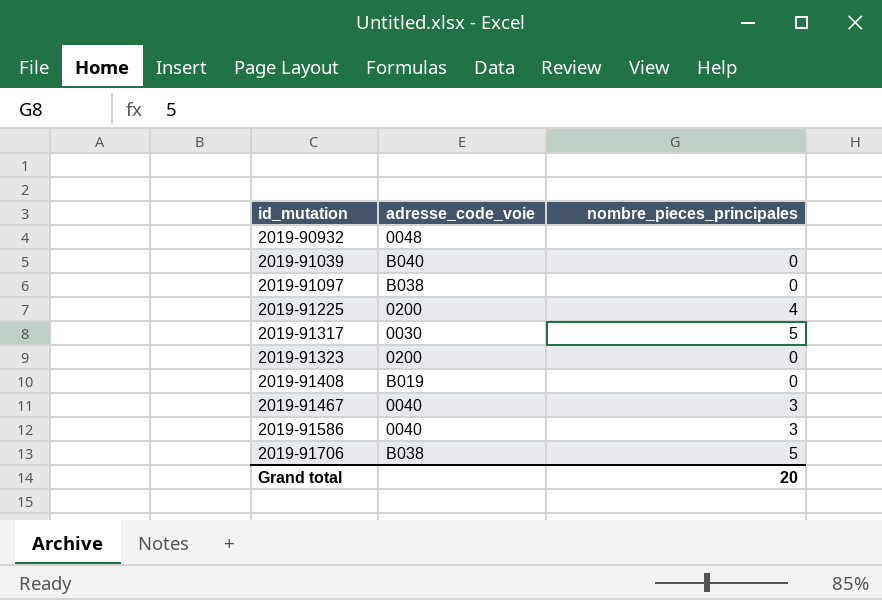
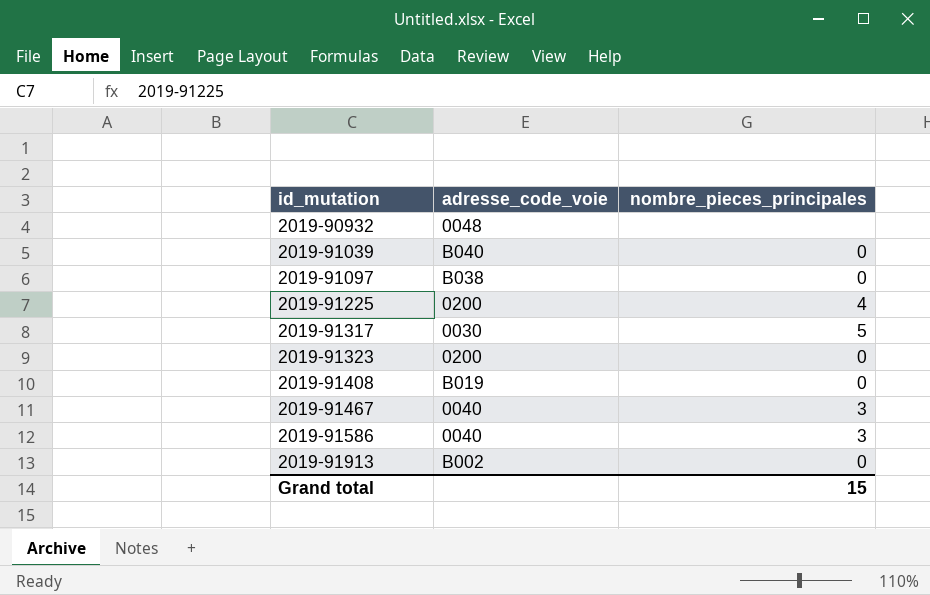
row 2019-91706: B038 | 5 -> none
row 2019-91913: none -> B002 | 0
Grand total | nombre_pieces_principales: 20 -> 15

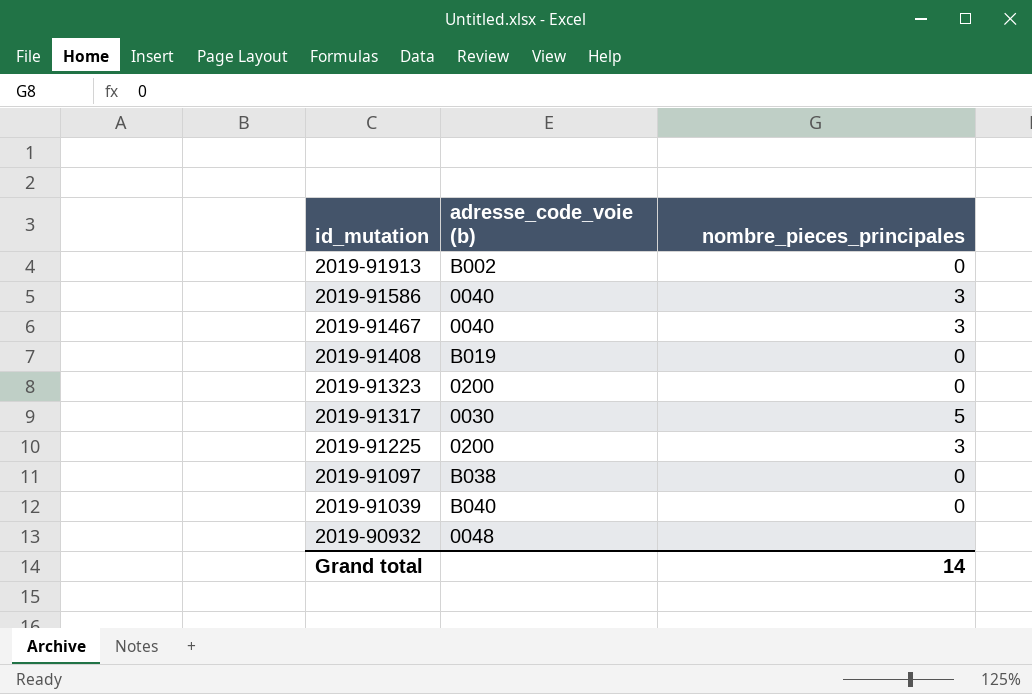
row order: id_mutation ascending -> id_mutation descending
column name: adresse_code_voie -> adresse_code_voie (b)
2019-91225 | nombre_pieces_principales: 4 -> 3
Grand total | nombre_pieces_principales: 15 -> 14

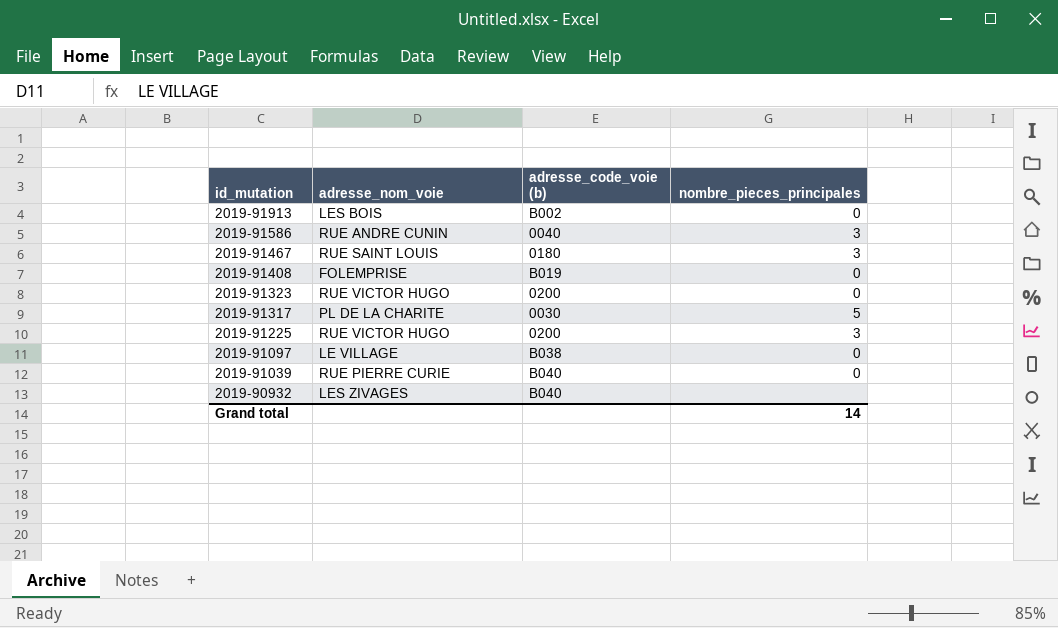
column adresse_nom_voie | position: none -> 2
2019-91467 | adresse_code_voie (b): 0040 -> 0180
2019-90932 | adresse_code_voie (b): 0048 -> B040

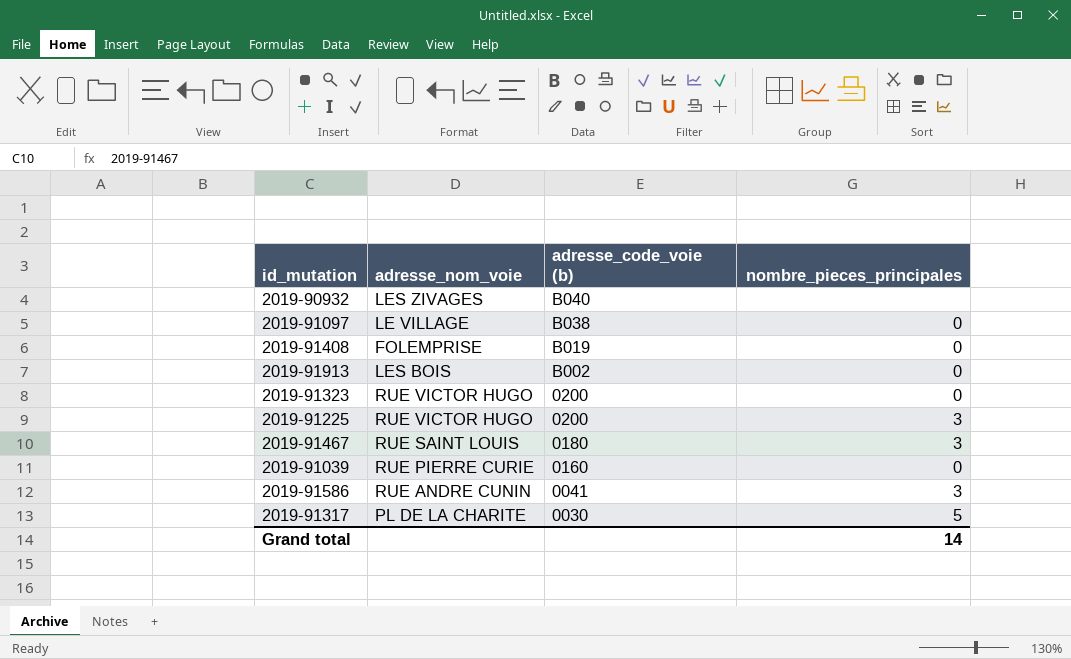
row order: id_mutation descending -> adresse_code_voie (b) descending
2019-91039 | adresse_code_voie (b): B040 -> 0160
2019-91586 | adresse_code_voie (b): 0040 -> 0041

